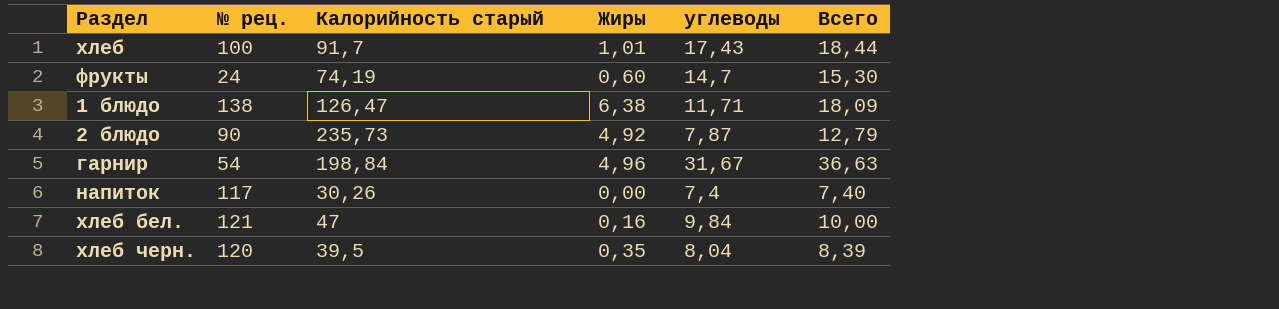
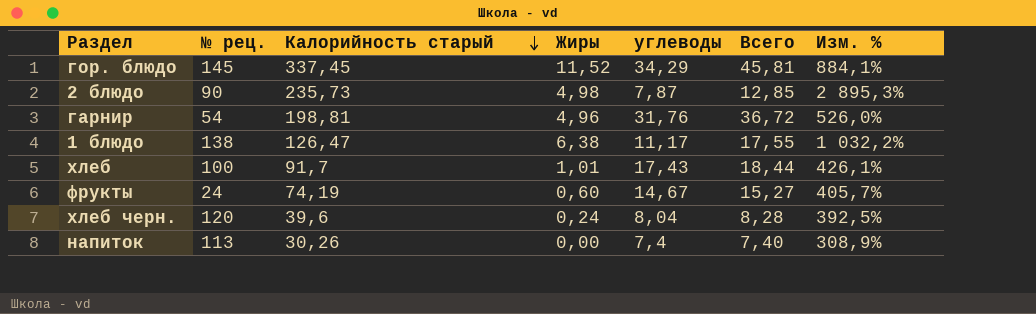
row order: none -> Калорийность старый descending
column Изм. % | formula: none -> ([Калорийность старый] - [углеводы]) / [углеводы]
row хлеб бел.: 121 | 47 | 0,16 | 9,84 | 10,00 -> none
row гор. блюдо: none -> 145 | 337,45 | 11,52 | 34,29 | 45,81 | 884,1%
2 блюдо | Жиры: 4,92 -> 4,98
2 блюдо | Всего: 12,79 -> 12,85
гарнир | Калорийность старый: 198,84 -> 198,81
гарнир | углеводы: 31,67 -> 31,76
гарнир | Всего: 36,63 -> 36,72
1 блюдо | углеводы: 11,71 -> 11,17
1 блюдо | Всего: 18,09 -> 17,55
фрукты | углеводы: 14,7 -> 14,67
фрукты | Всего: 15,30 -> 15,27
хлеб черн. | Калорийность старый: 39,5 -> 39,6
хлеб черн. | Жиры: 0,35 -> 0,24
хлеб черн. | Всего: 8,39 -> 8,28
напиток | № рец.: 117 -> 113

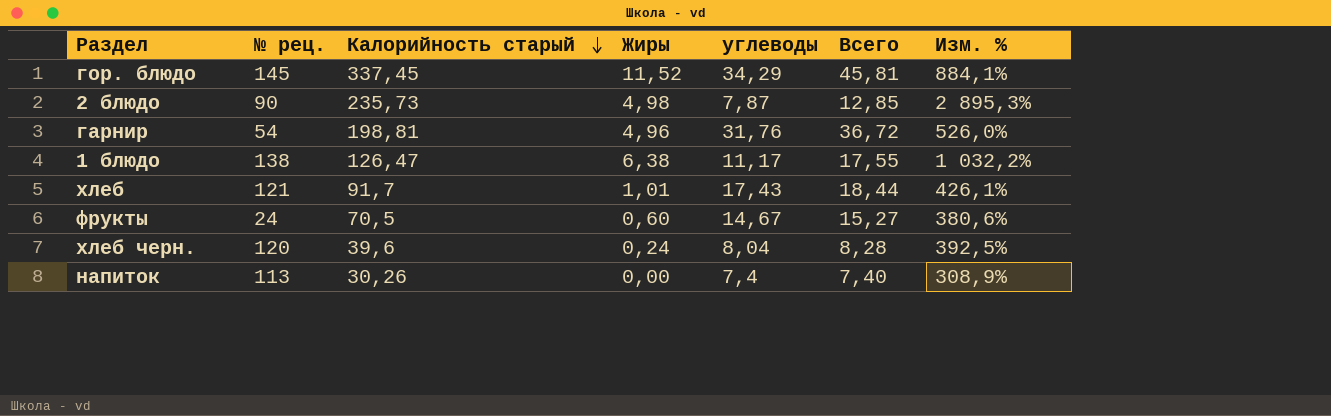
хлеб | № рец.: 100 -> 121
фрукты | Калорийность старый: 74,19 -> 70,5
фрукты | Изм. %: 405,7% -> 380,6%

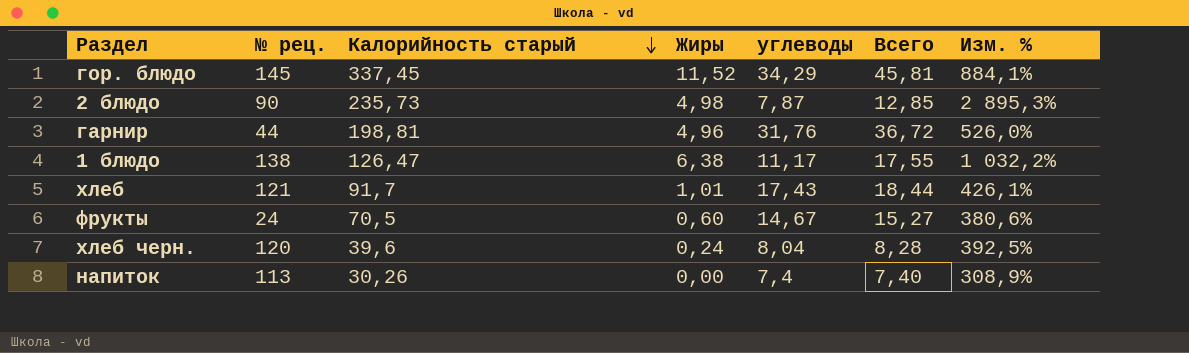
гарнир | № рец.: 54 -> 44

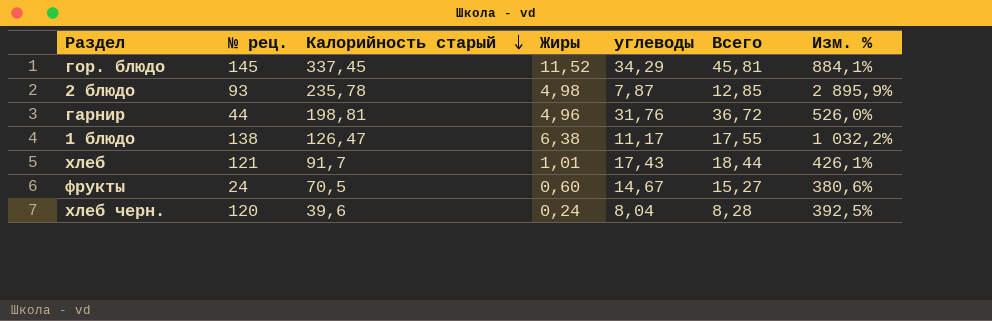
row напиток: 113 | 30,26 | 0,00 | 7,4 | 7,40 | 308,9% -> none
2 блюдо | № рец.: 90 -> 93
2 блюдо | Калорийность старый: 235,73 -> 235,78
2 блюдо | Изм. %: 2 895,3% -> 2 895,9%

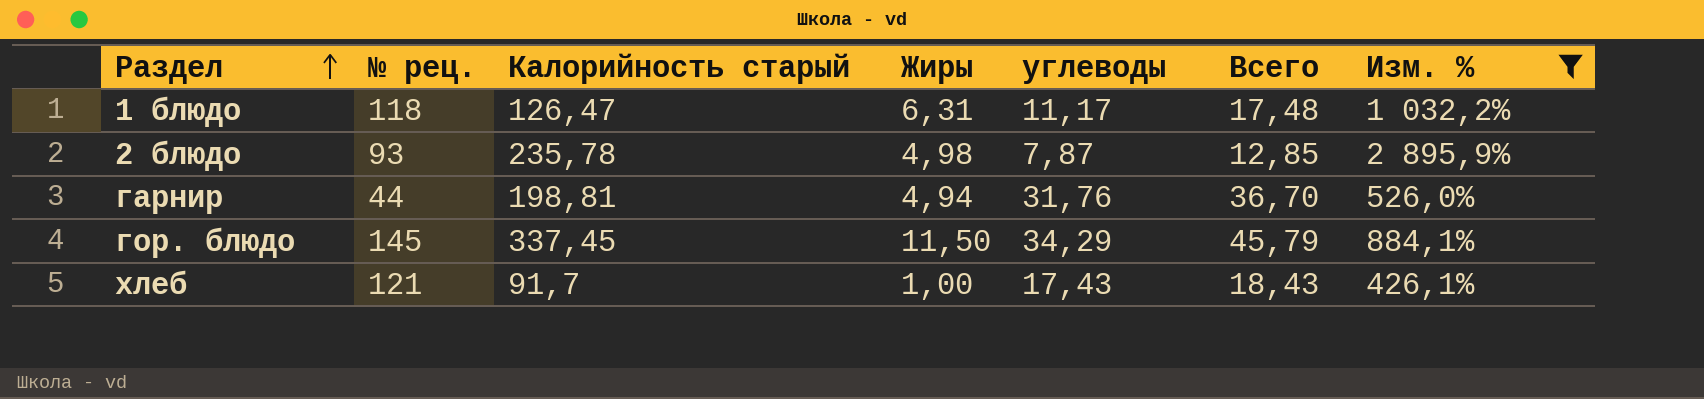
filter: none -> Изм. % >= 426,1%
row order: Калорийность старый descending -> Раздел ascending
1 блюдо | № рец.: 138 -> 118
1 блюдо | Жиры: 6,38 -> 6,31
1 блюдо | Всего: 17,55 -> 17,48
гарнир | Жиры: 4,96 -> 4,94
гарнир | Всего: 36,72 -> 36,70
гор. блюдо | Жиры: 11,52 -> 11,50
гор. блюдо | Всего: 45,81 -> 45,79
хлеб | Жиры: 1,01 -> 1,00
хлеб | Всего: 18,44 -> 18,43

